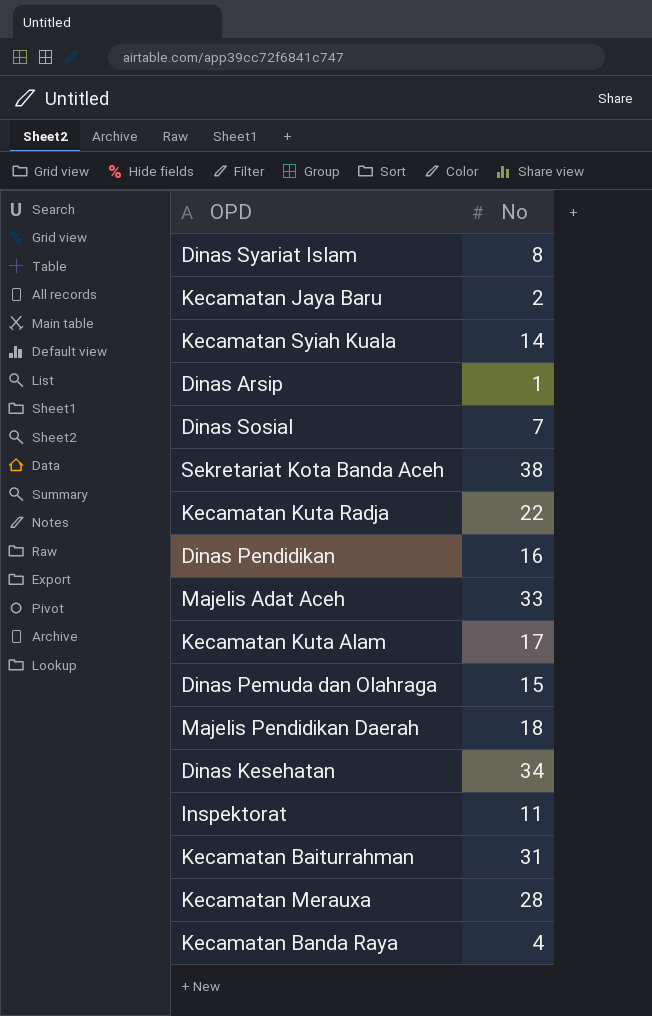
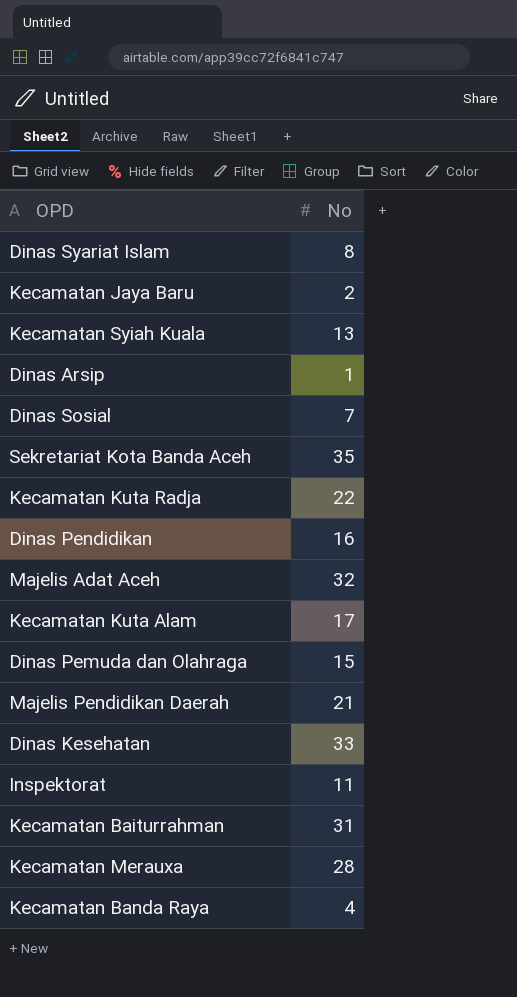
Kecamatan Syiah Kuala | No: 14 -> 13
Sekretariat Kota Banda Aceh | No: 38 -> 35
Majelis Adat Aceh | No: 33 -> 32
Majelis Pendidikan Daerah | No: 18 -> 21
Dinas Kesehatan | No: 34 -> 33

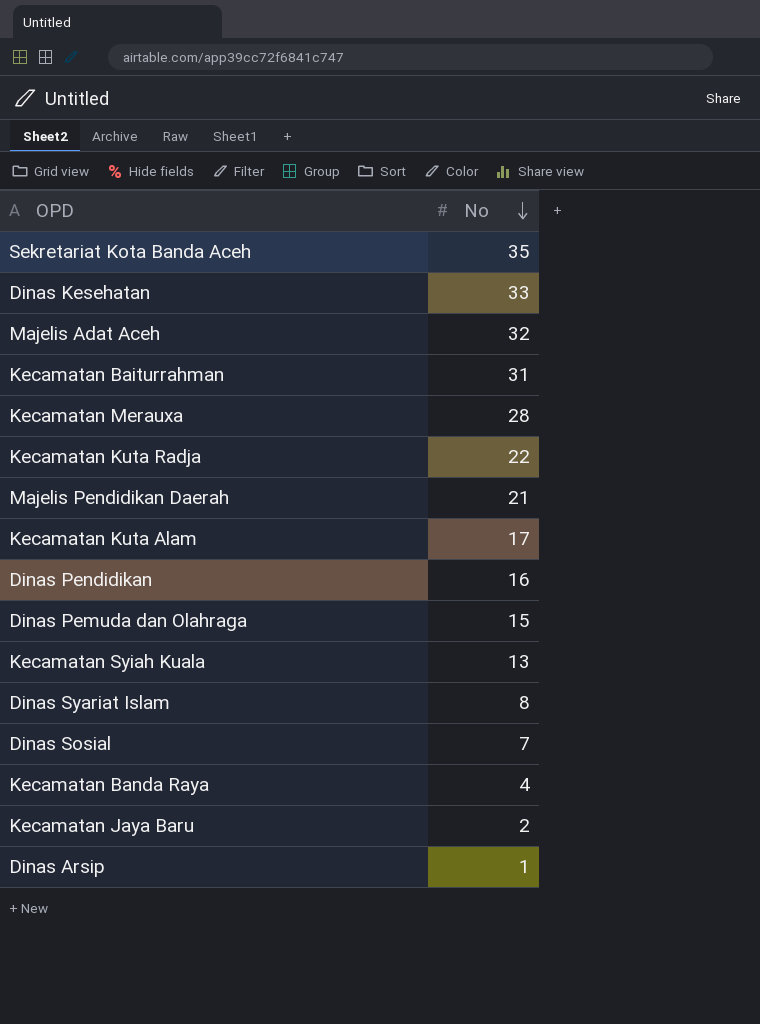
row order: none -> No descending
row Inspektorat: 11 -> none

